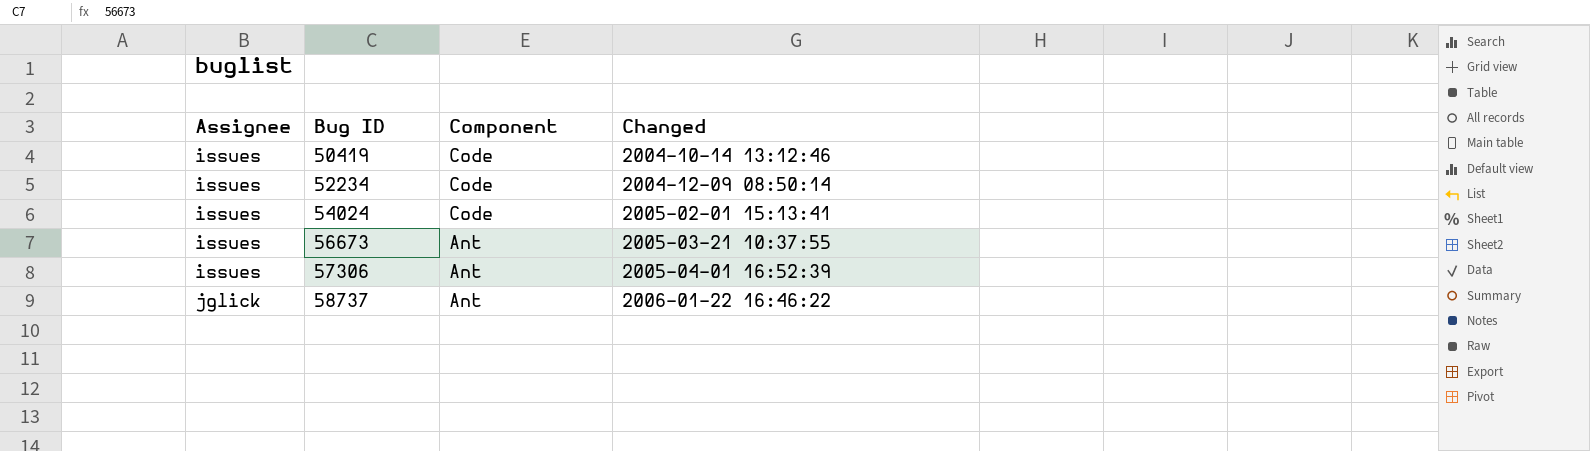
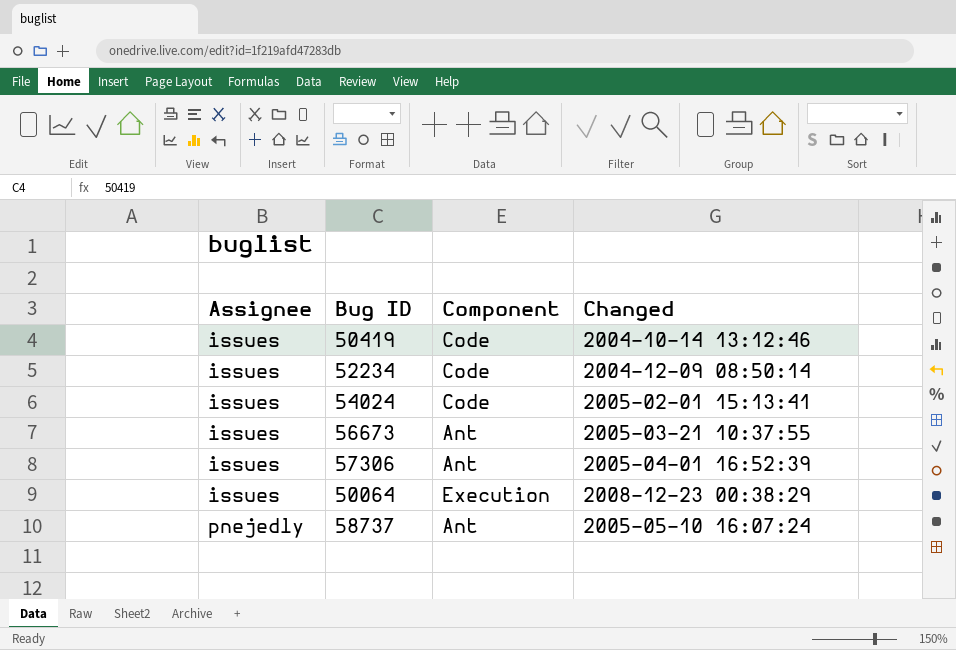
row 50064: none -> issues | Execution | 2008-12-23 00:38:29
58737 | Assignee: jglick -> pnejedly
58737 | Changed: 2006-01-22 16:46:22 -> 2005-05-10 16:07:24

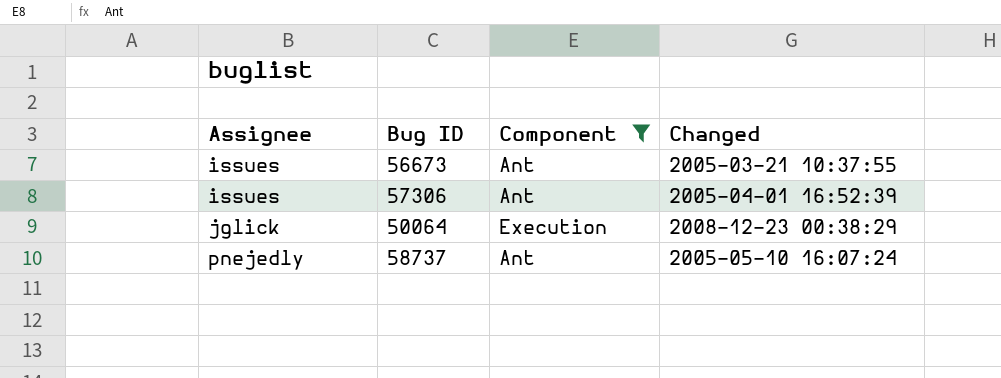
filter: none -> Component != Code
50064 | Assignee: issues -> jglick

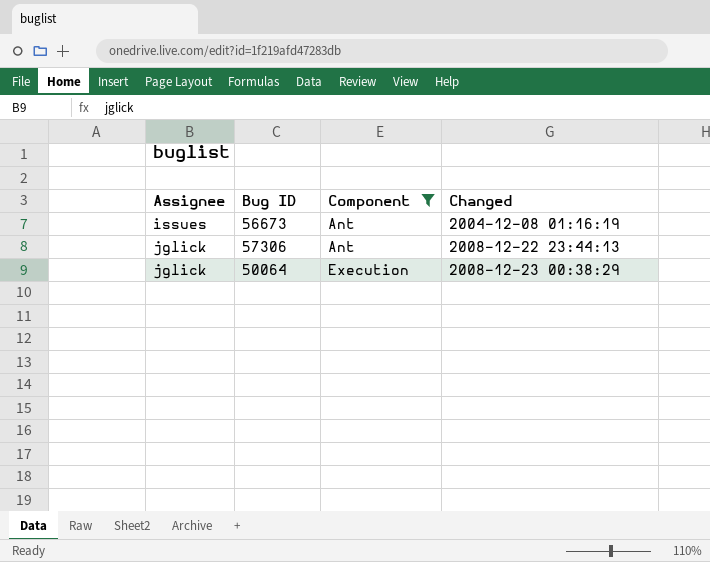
row 58737: pnejedly | Ant | 2005-05-10 16:07:24 -> none
56673 | Changed: 2005-03-21 10:37:55 -> 2004-12-08 01:16:19
57306 | Assignee: issues -> jglick
57306 | Changed: 2005-04-01 16:52:39 -> 2008-12-22 23:44:13

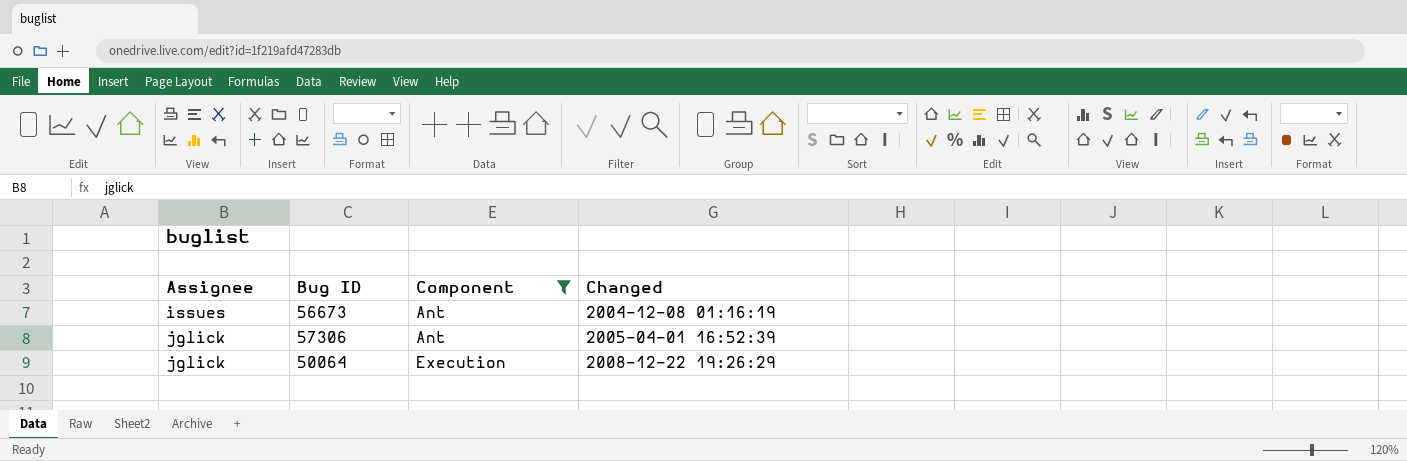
57306 | Changed: 2008-12-22 23:44:13 -> 2005-04-01 16:52:39
50064 | Changed: 2008-12-23 00:38:29 -> 2008-12-22 19:26:29

